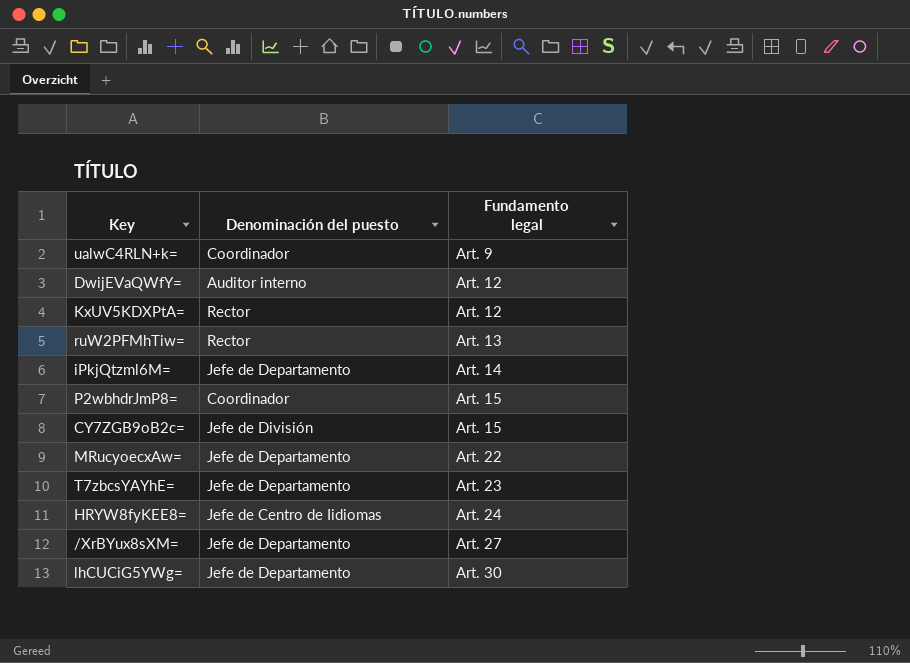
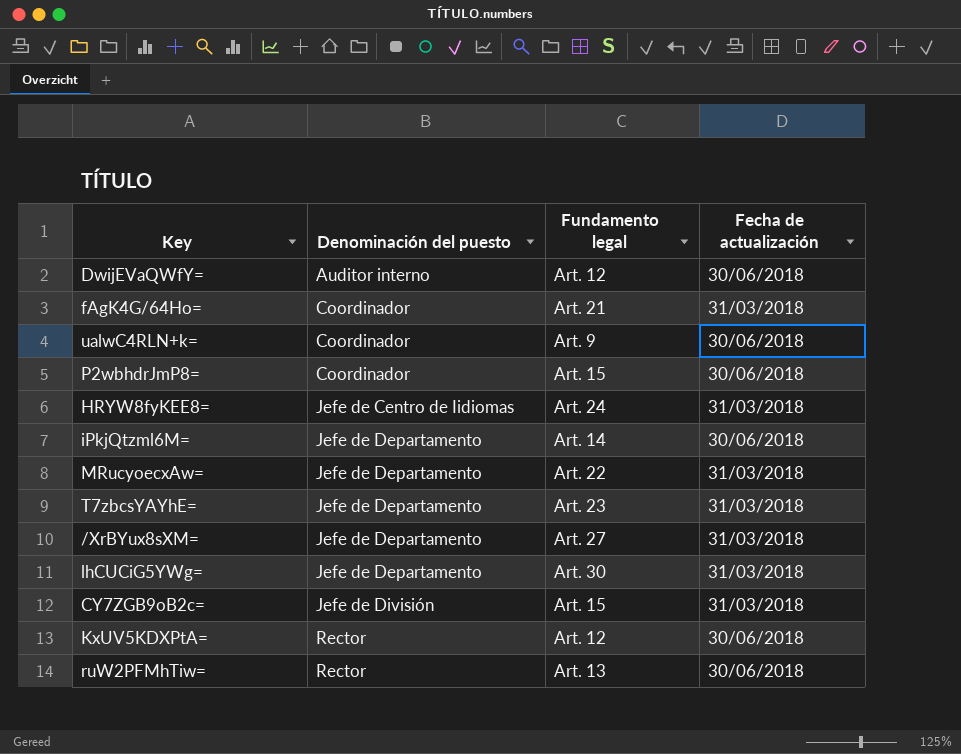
row order: Fundamento legal ascending -> Denominación del puesto ascending
column Fecha de actualización | position: none -> 4
row fAgK4G/64Ho=: none -> Coordinador | Art. 21 | 31/03/2018

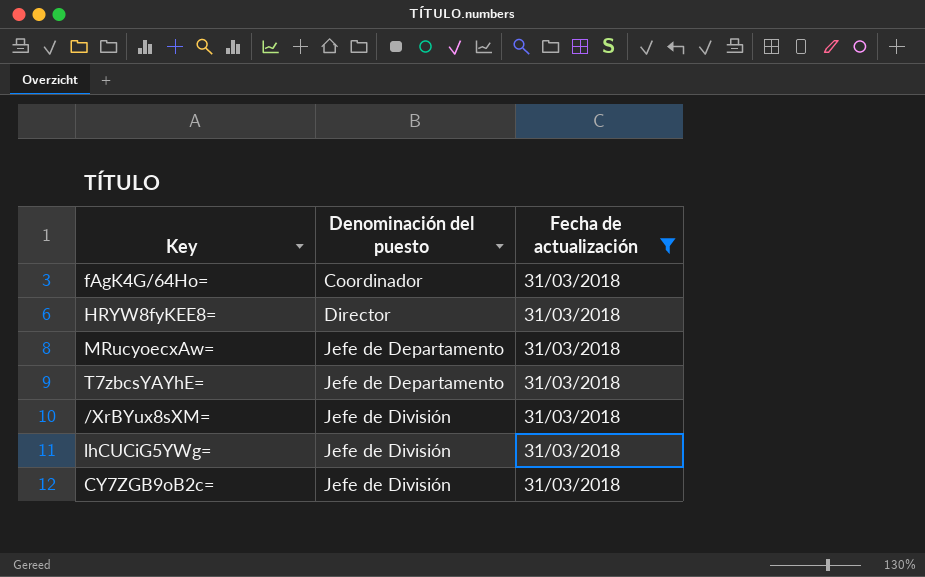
filter: none -> Fecha de actualización = 31/03/2018
column Fundamento legal | position: 3 -> none
HRYW8fyKEE8= | Denominación del puesto: Jefe de Centro de Iidiomas -> Director
/XrBYux8sXM= | Denominación del puesto: Jefe de Departamento -> Jefe de División
lhCUCiG5YWg= | Denominación del puesto: Jefe de Departamento -> Jefe de División

